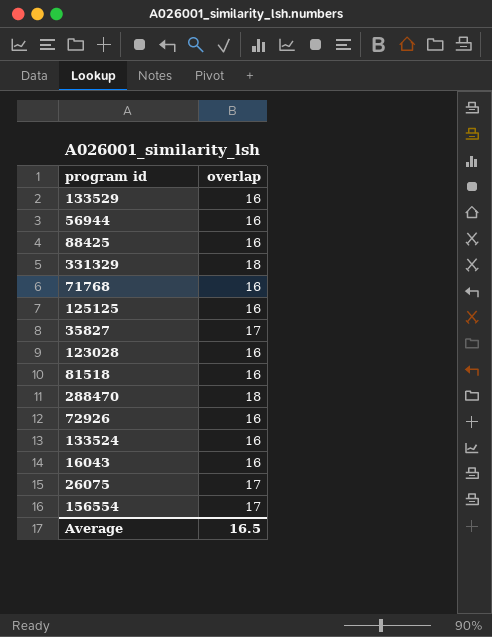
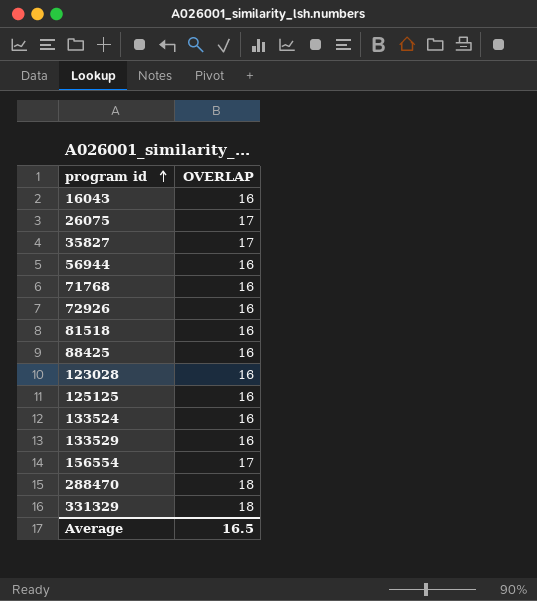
row order: none -> program id ascending
column name: overlap -> OVERLAP

